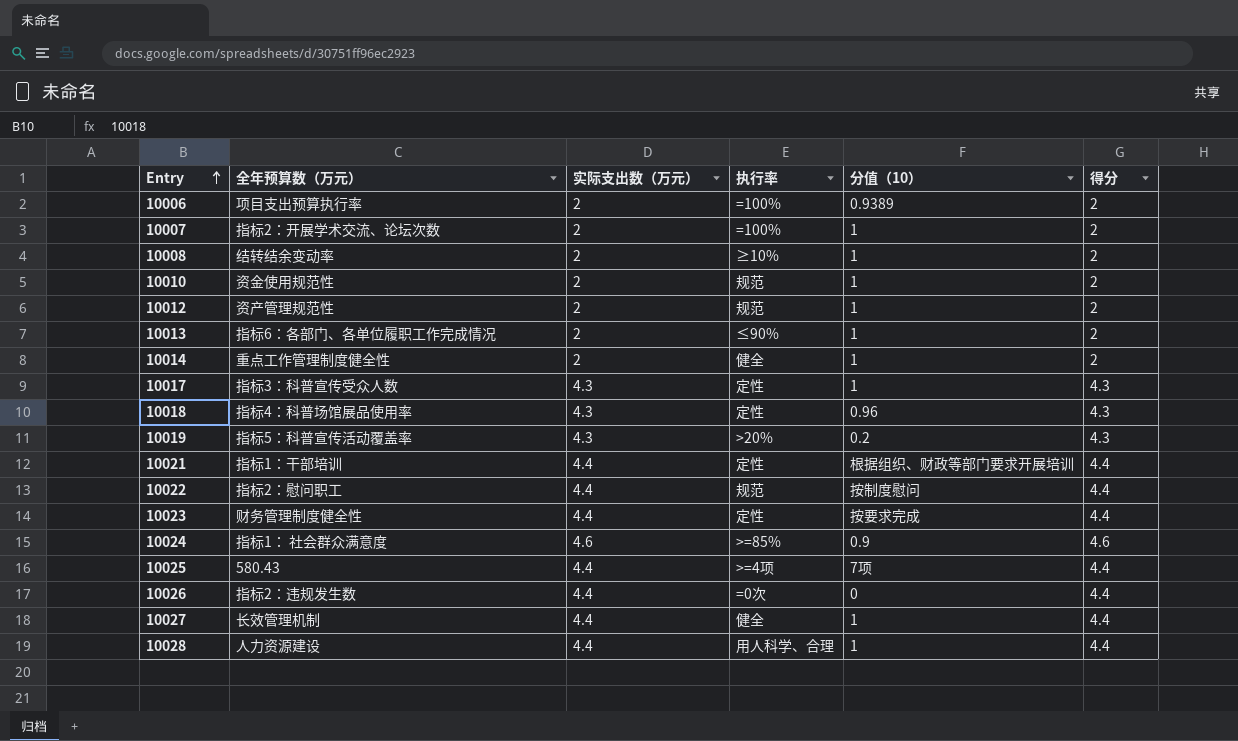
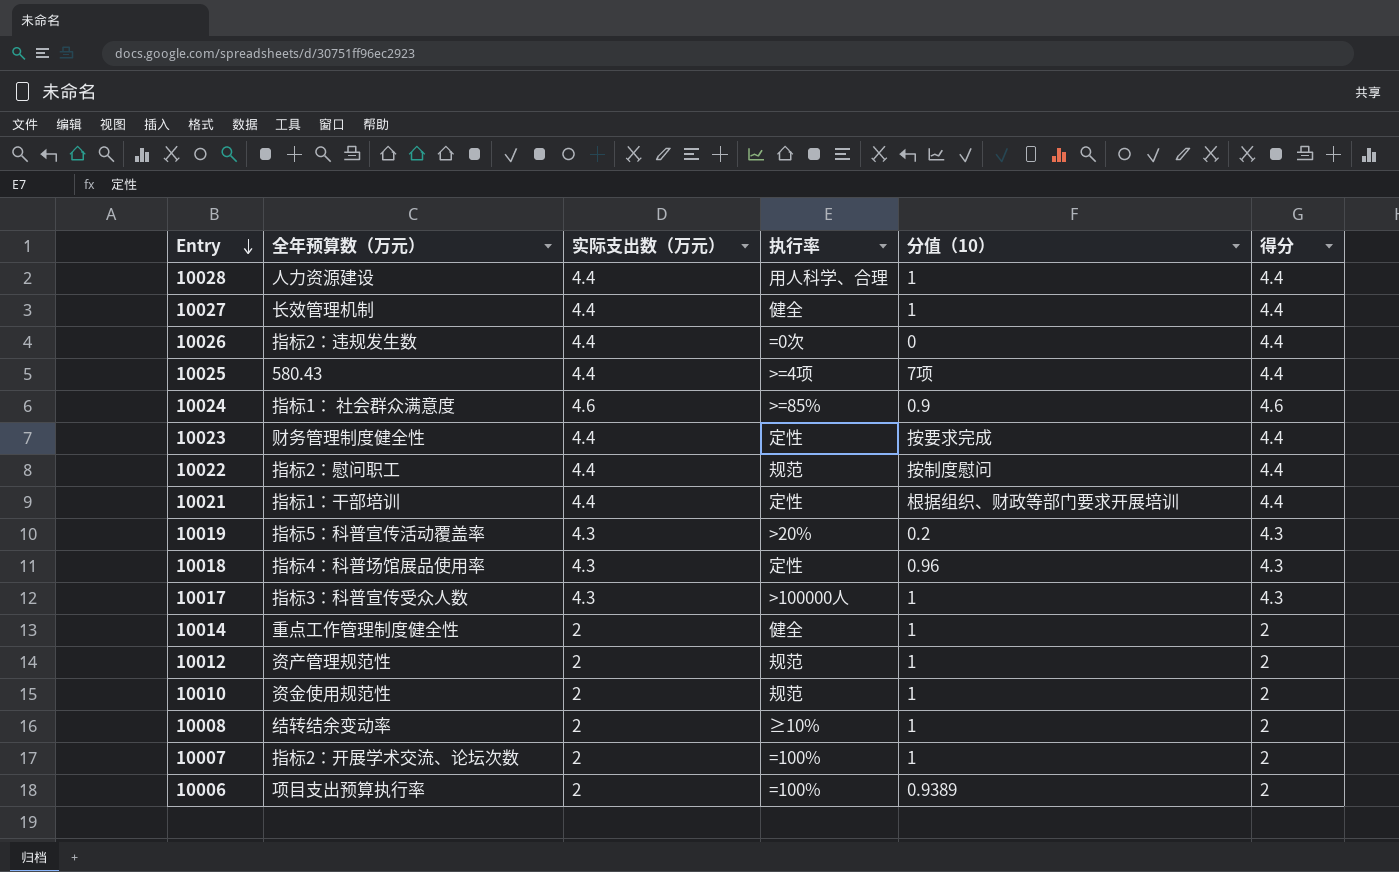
row order: Entry ascending -> Entry descending
row 10013: 指标6：各部门、各单位履职工作完成情况 | 2 | ≤90% | 1 | 2 -> none
10017 | 执行率: 定性 -> >100000人

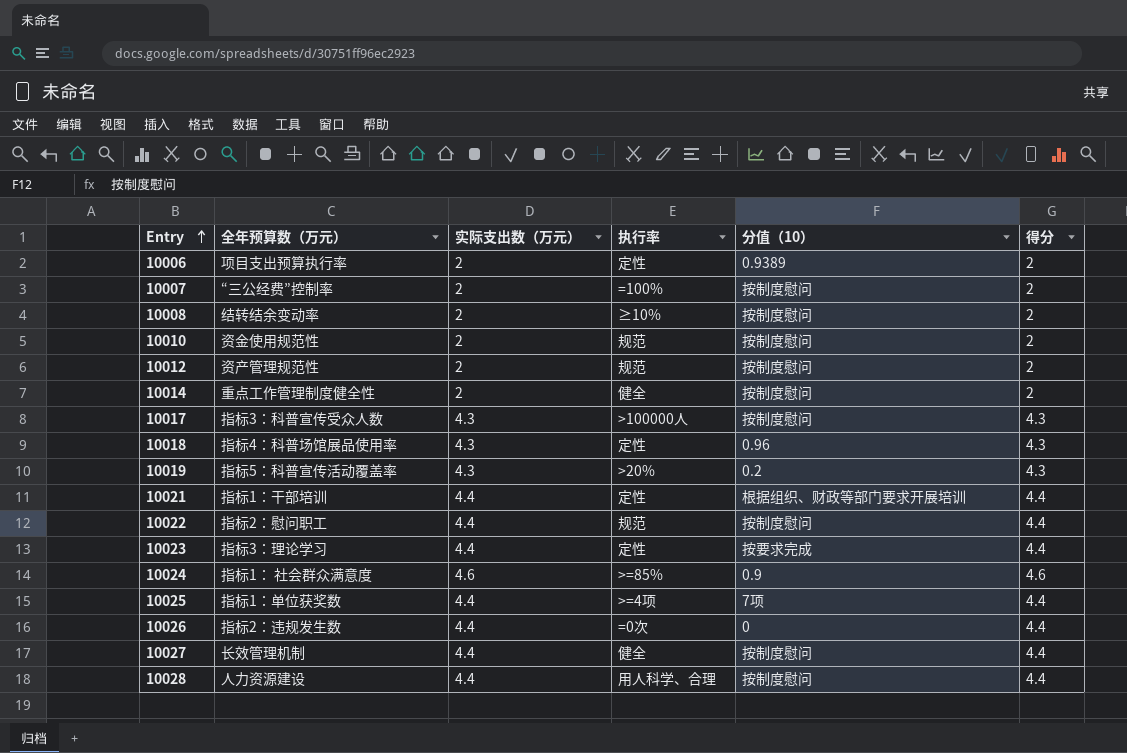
row order: Entry descending -> Entry ascending
10006 | 执行率: =100% -> 定性
10007 | 全年预算数（万元）: 指标2：开展学术交流、论坛次数 -> “三公经费”控制率
10007 | 分值（10）: 1 -> 按制度慰问
10008 | 分值（10）: 1 -> 按制度慰问
10010 | 分值（10）: 1 -> 按制度慰问
10012 | 分值（10）: 1 -> 按制度慰问
10014 | 分值（10）: 1 -> 按制度慰问
10017 | 分值（10）: 1 -> 按制度慰问
10023 | 全年预算数（万元）: 财务管理制度健全性 -> 指标3：理论学习
10025 | 全年预算数（万元）: 580.43 -> 指标1：单位获奖数
10027 | 分值（10）: 1 -> 按制度慰问
10028 | 分值（10）: 1 -> 按制度慰问

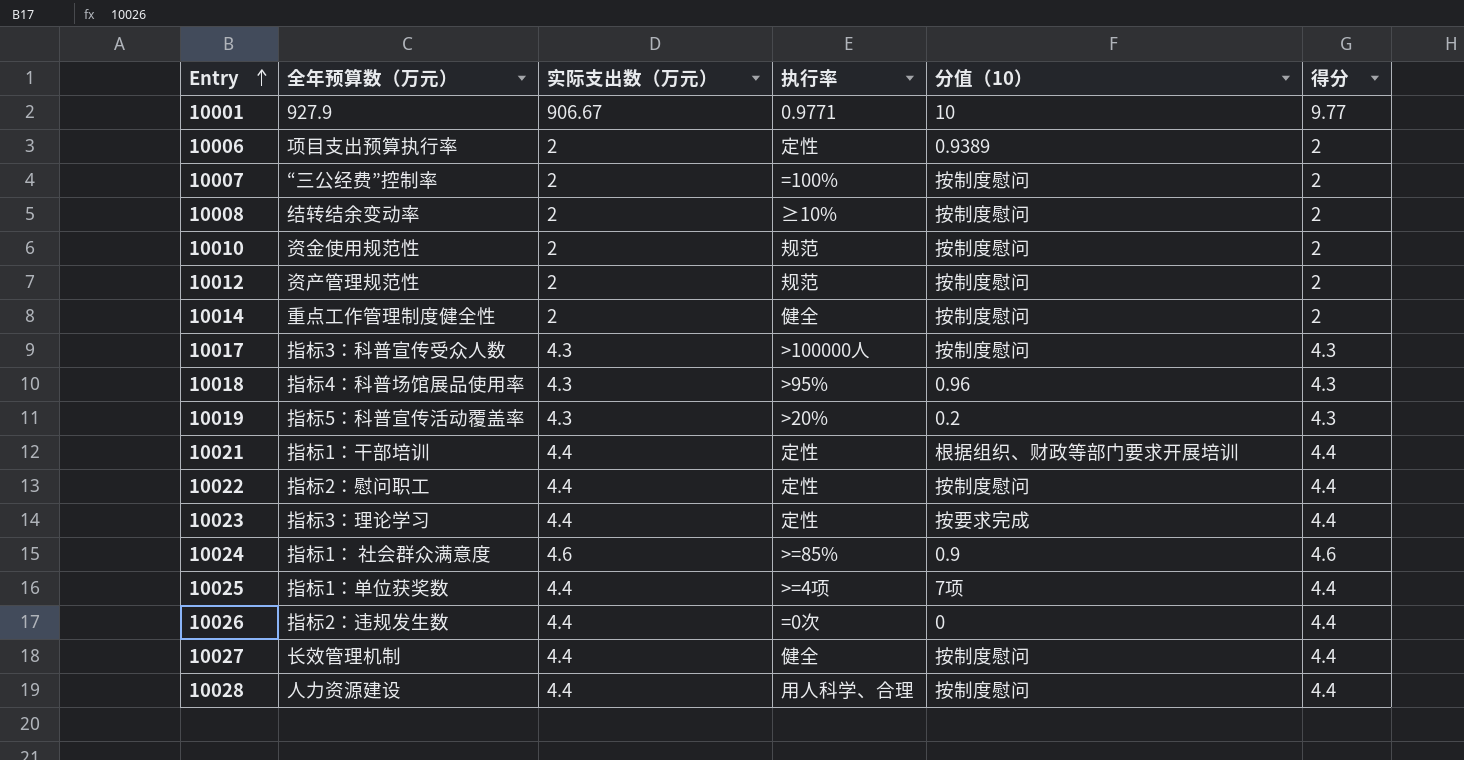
row 10001: none -> 927.9 | 906.67 | 0.9771 | 10 | 9.77
10018 | 执行率: 定性 -> >95%
10022 | 执行率: 规范 -> 定性

